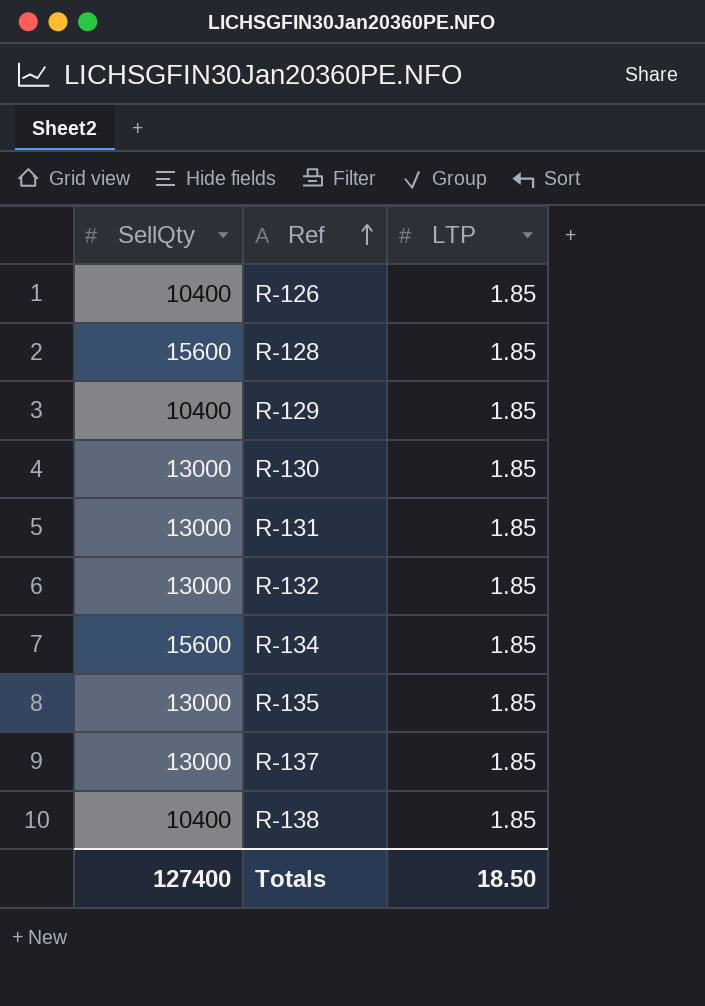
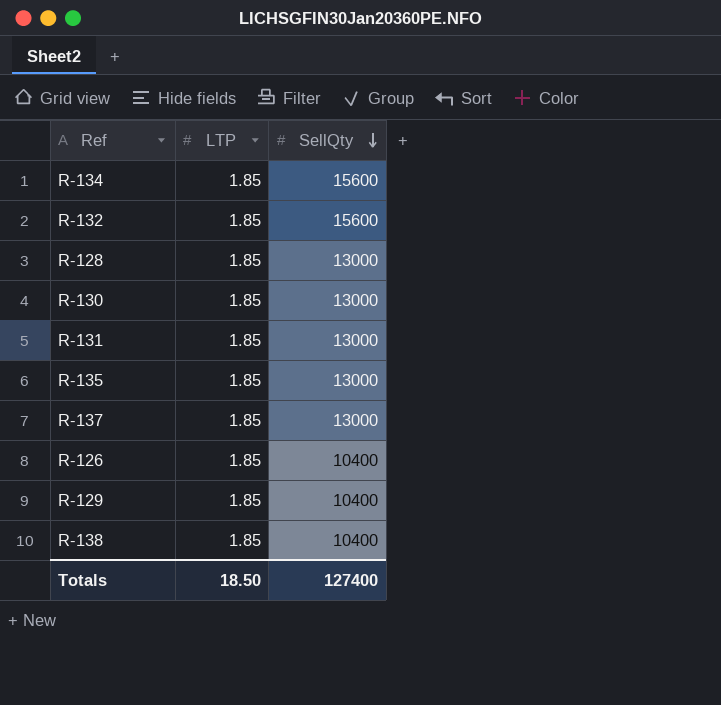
row order: Ref ascending -> SellQty descending
column SellQty | position: 1 -> 3
R-132 | SellQty: 13000 -> 15600
R-128 | SellQty: 15600 -> 13000

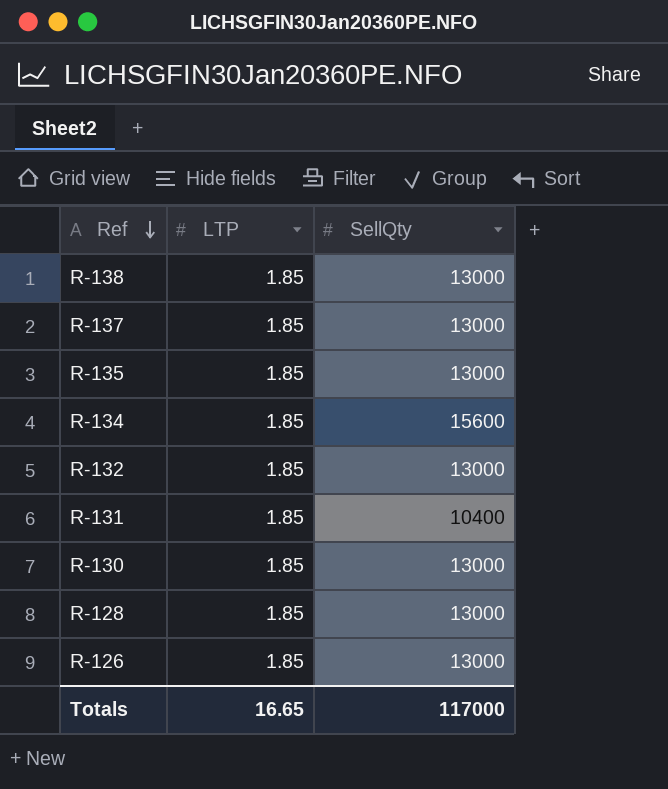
row order: SellQty descending -> Ref descending
row R-129: 1.85 | 10400 -> none
R-138 | SellQty: 10400 -> 13000
R-132 | SellQty: 15600 -> 13000
R-131 | SellQty: 13000 -> 10400
R-126 | SellQty: 10400 -> 13000
Totals | LTP: 18.50 -> 16.65
Totals | SellQty: 127400 -> 117000

